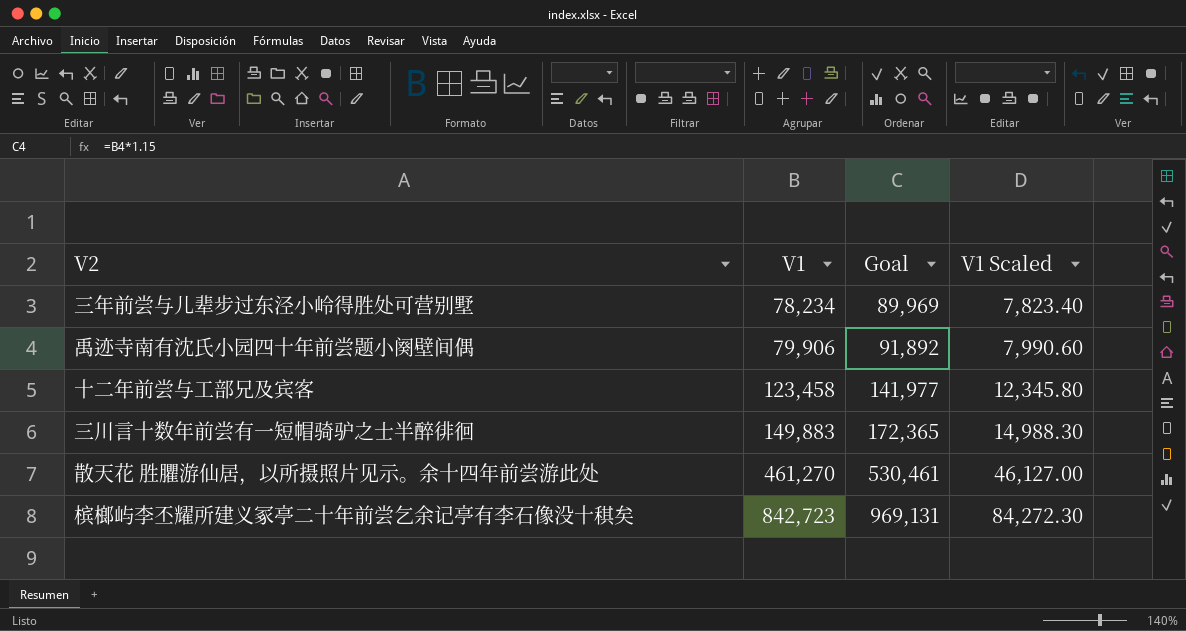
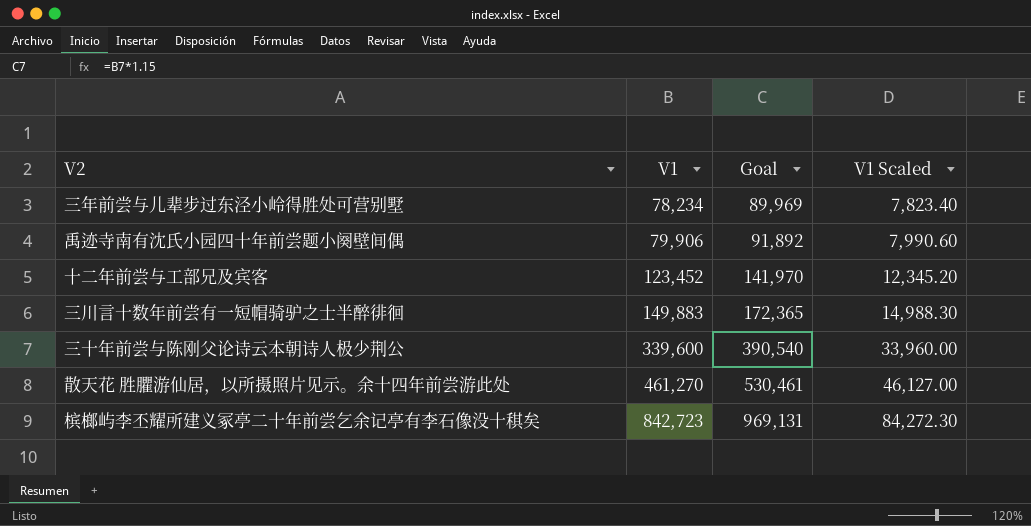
十二年前尝与工部兄及宾客 | V1: 123,458 -> 123,452
十二年前尝与工部兄及宾客 | Goal: 141,977 -> 141,970
十二年前尝与工部兄及宾客 | V1 Scaled: 12,345.80 -> 12,345.20
row 三十年前尝与陈刚父论诗云本朝诗人极少荆公: none -> 339,600 | 390,540 | 33,960.00

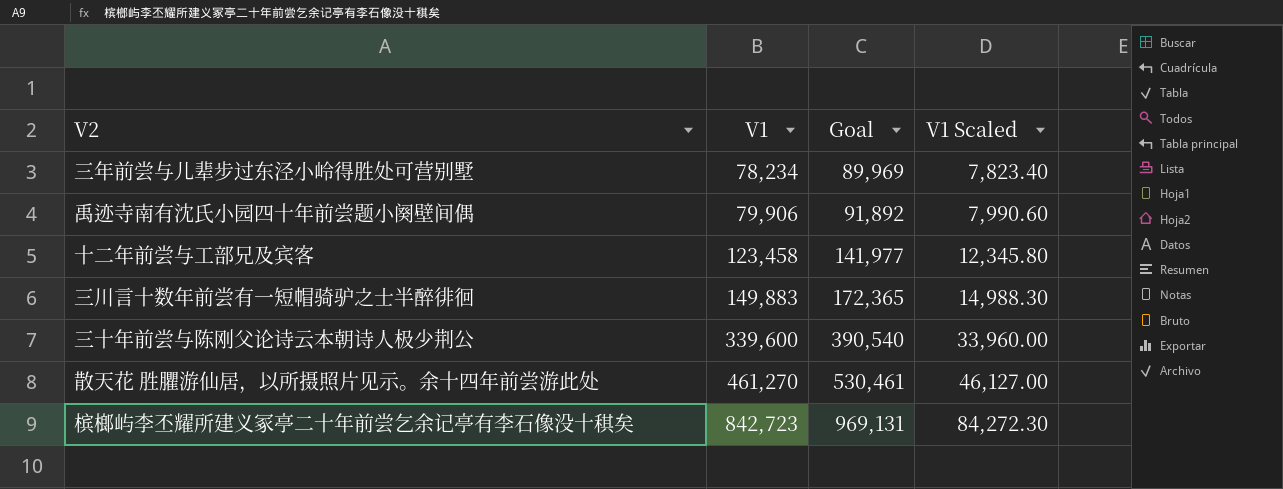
十二年前尝与工部兄及宾客 | V1: 123,452 -> 123,458
十二年前尝与工部兄及宾客 | Goal: 141,970 -> 141,977
十二年前尝与工部兄及宾客 | V1 Scaled: 12,345.20 -> 12,345.80

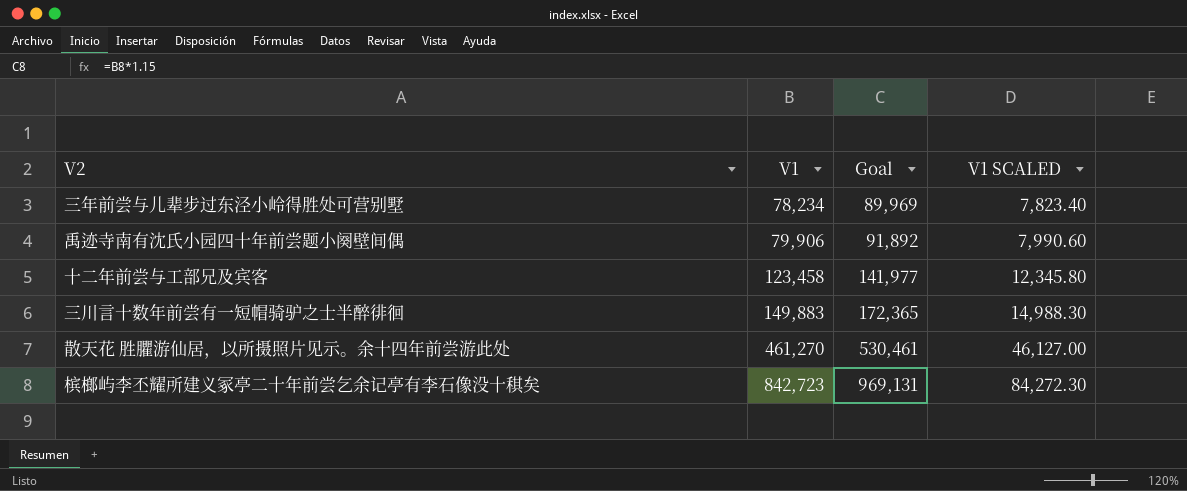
column name: V1 Scaled -> V1 SCALED
row 三十年前尝与陈刚父论诗云本朝诗人极少荆公: 339,600 | 390,540 | 33,960.00 -> none

